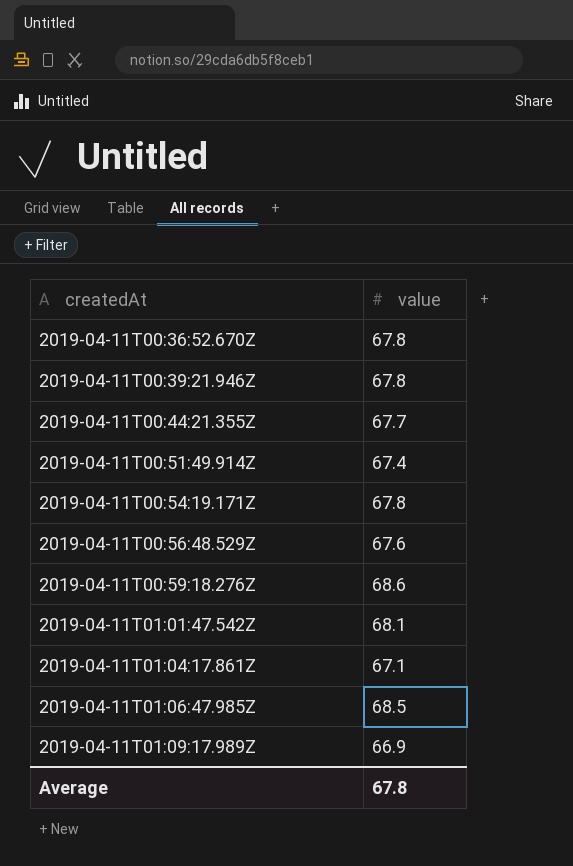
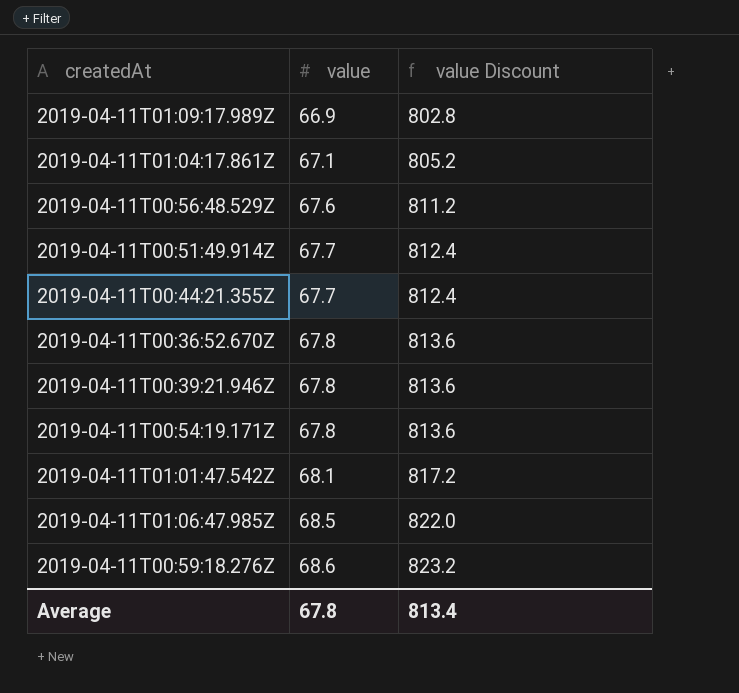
row order: createdAt ascending -> value ascending
column value Discount | formula: none -> [value] * 12
2019-04-11T00:51:49.914Z | value: 67.4 -> 67.7

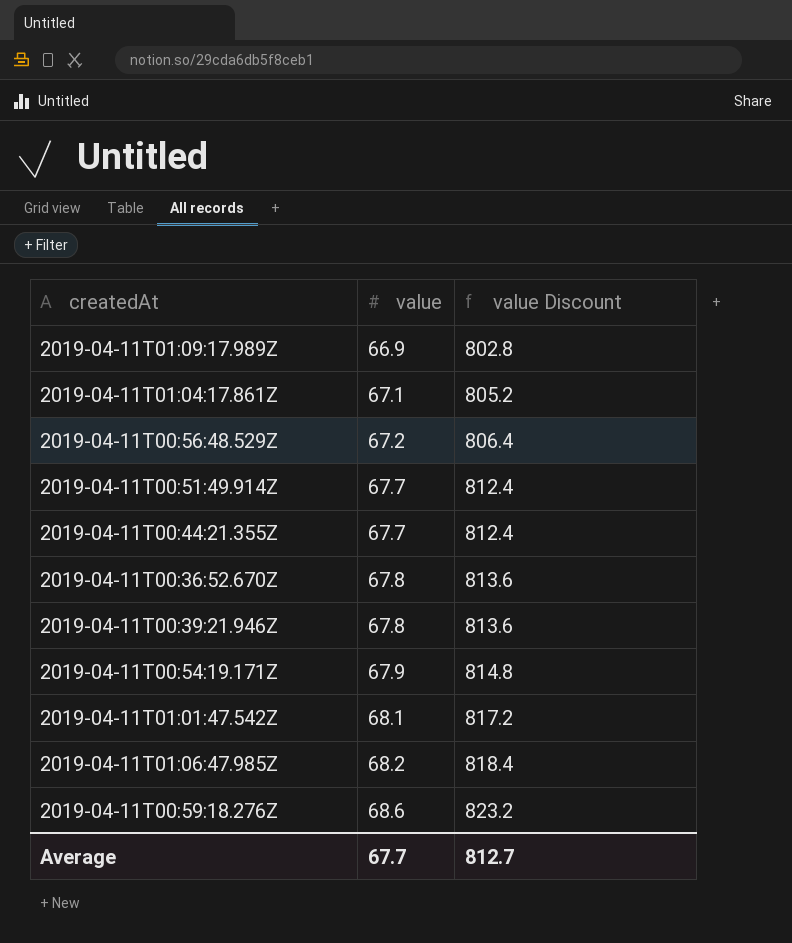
2019-04-11T00:56:48.529Z | value: 67.6 -> 67.2
2019-04-11T00:56:48.529Z | value Discount: 811.2 -> 806.4
2019-04-11T00:54:19.171Z | value: 67.8 -> 67.9
2019-04-11T00:54:19.171Z | value Discount: 813.6 -> 814.8
2019-04-11T01:06:47.985Z | value: 68.5 -> 68.2
2019-04-11T01:06:47.985Z | value Discount: 822.0 -> 818.4
Average | value: 67.8 -> 67.7
Average | value Discount: 813.4 -> 812.7

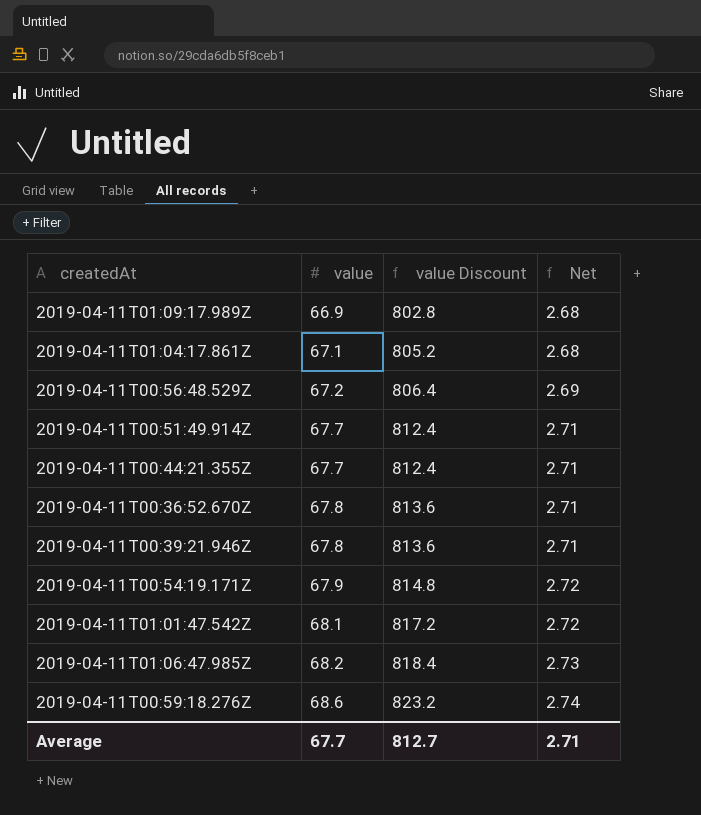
column Net | formula: none -> [value] * 0.04

